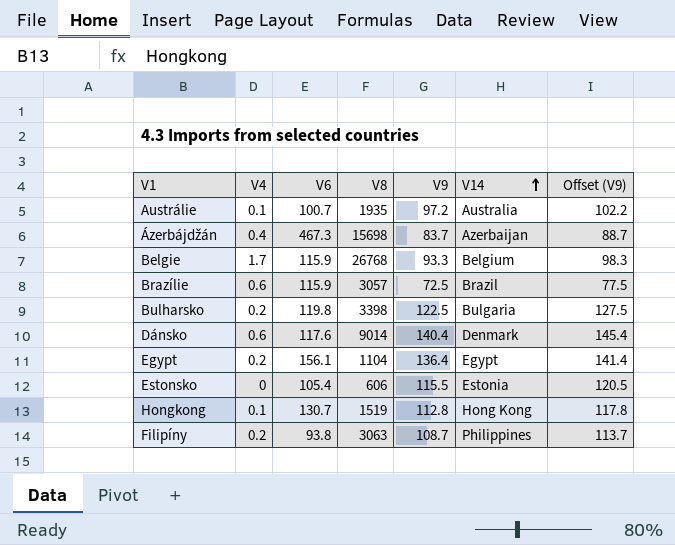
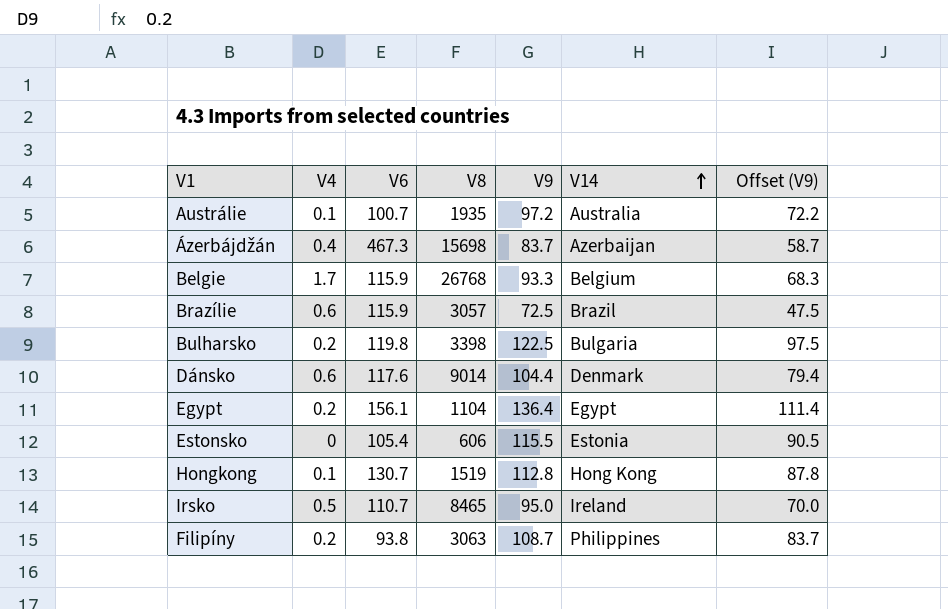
column Offset (V9) | formula: [V9] + 5 -> [V9] - 25
Dánsko | V9: 140.4 -> 104.4
row Irsko: none -> 0.5 | 110.7 | 8465 | 95.0 | Ireland | 70.0

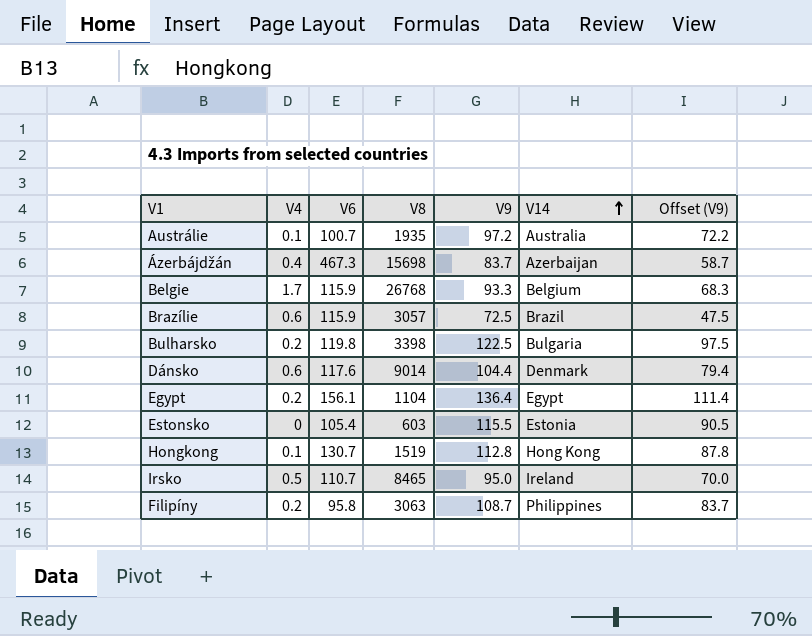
Estonsko | V8: 606 -> 603
Filipíny | V6: 93.8 -> 95.8

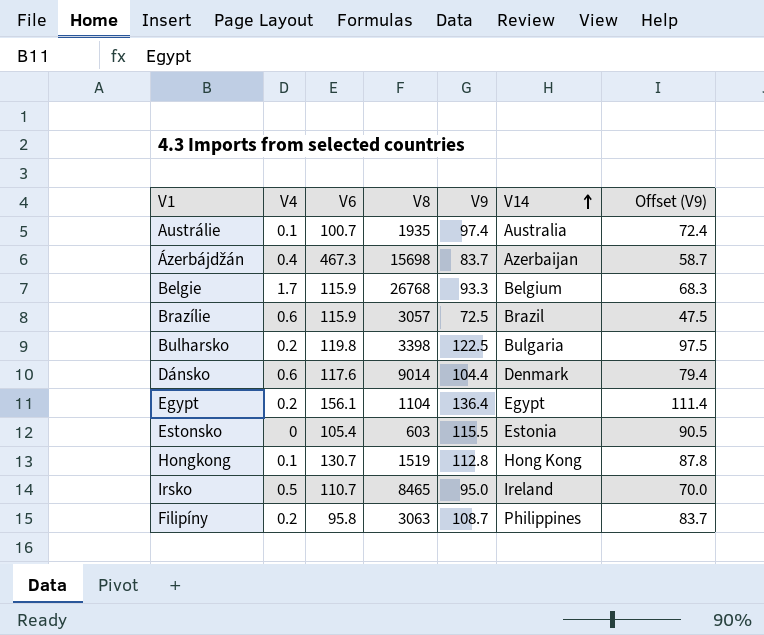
Austrálie | V9: 97.2 -> 97.4
Austrálie | Offset (V9): 72.2 -> 72.4

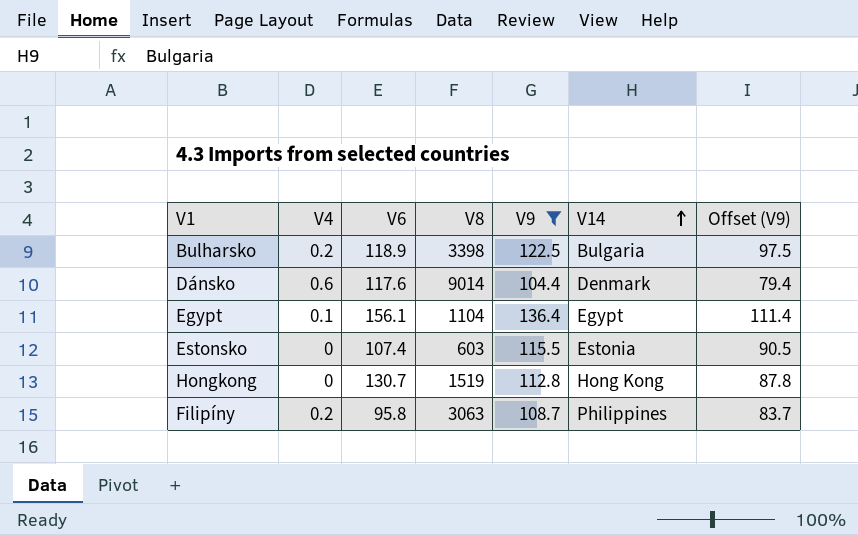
filter: none -> V9 >= 104.4
Bulharsko | V6: 119.8 -> 118.9
Egypt | V4: 0.2 -> 0.1
Estonsko | V6: 105.4 -> 107.4
Hongkong | V4: 0.1 -> 0

